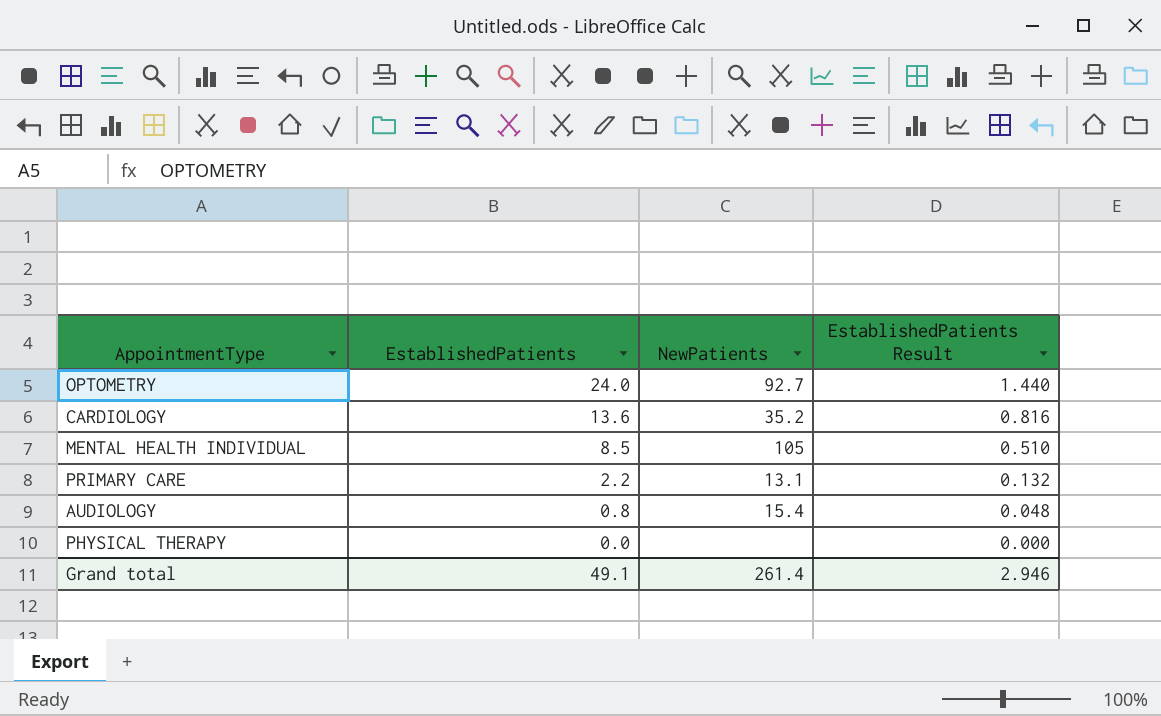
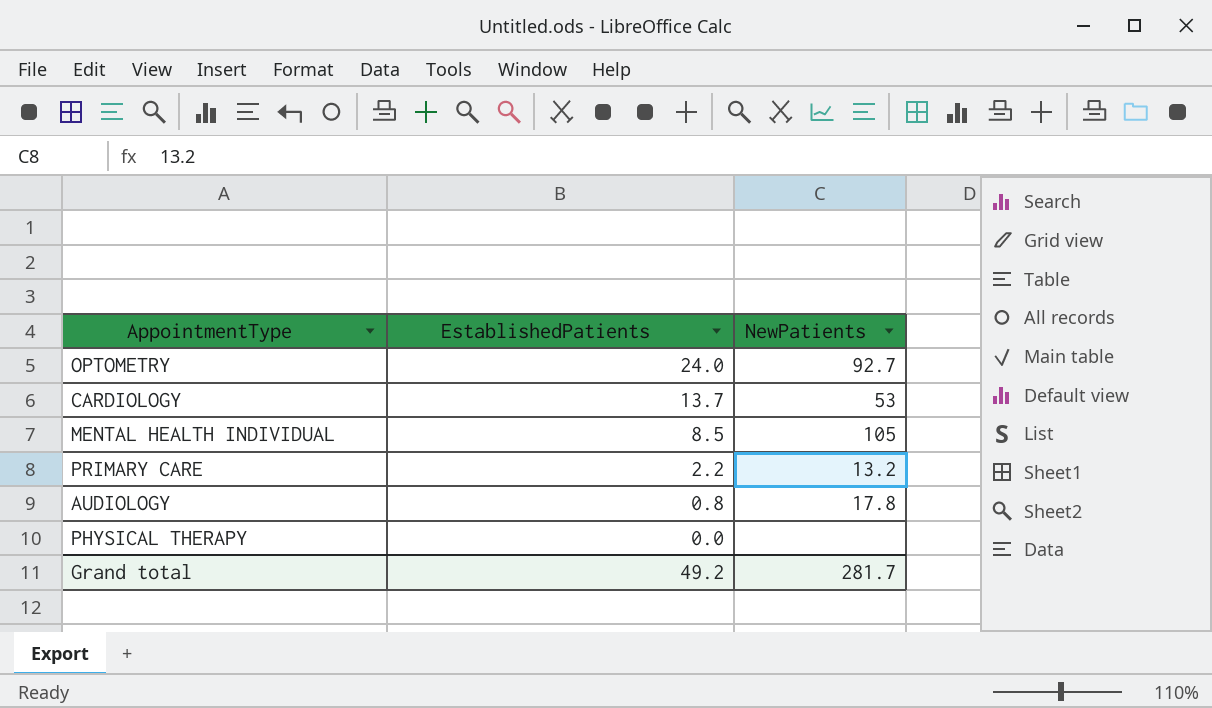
column EstablishedPatients Result | formula: [EstablishedPatients] * 0.06 -> none
CARDIOLOGY | EstablishedPatients: 13.6 -> 13.7
CARDIOLOGY | NewPatients: 35.2 -> 53
PRIMARY CARE | NewPatients: 13.1 -> 13.2
AUDIOLOGY | NewPatients: 15.4 -> 17.8
Grand total | EstablishedPatients: 49.1 -> 49.2
Grand total | NewPatients: 261.4 -> 281.7

